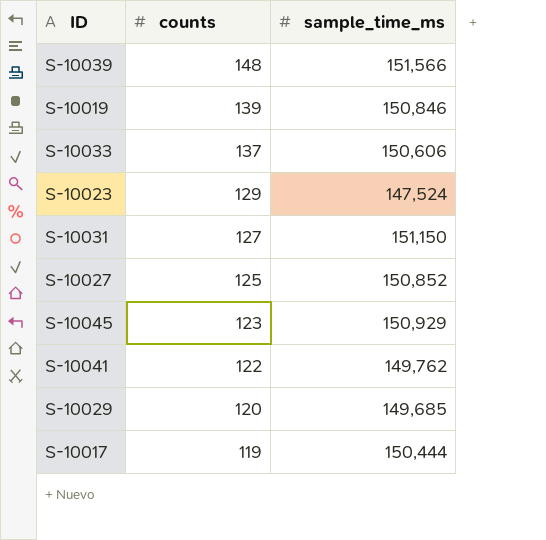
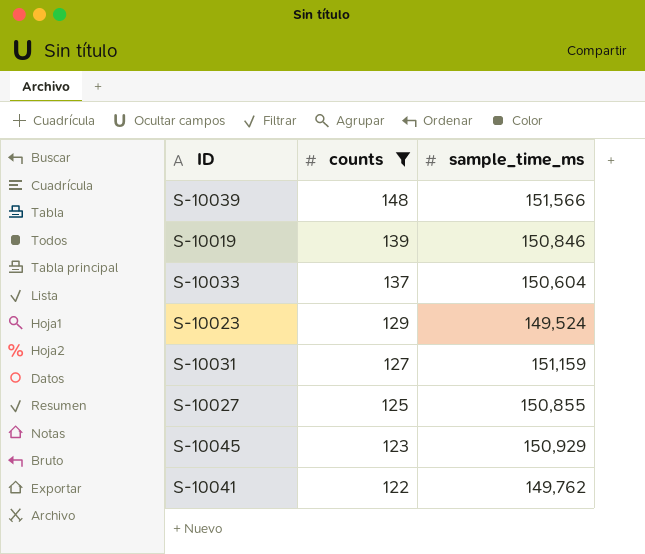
filter: none -> counts >= 122
S-10033 | sample_time_ms: 150,606 -> 150,604
S-10023 | sample_time_ms: 147,524 -> 149,524
S-10031 | sample_time_ms: 151,150 -> 151,159
S-10027 | sample_time_ms: 150,852 -> 150,855

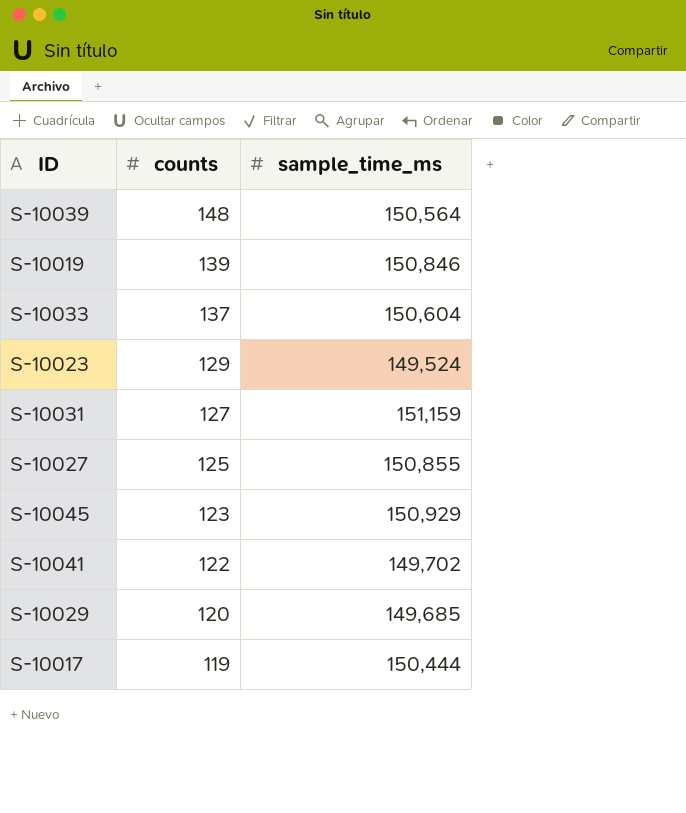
filter: counts >= 122 -> none
S-10039 | sample_time_ms: 151,566 -> 150,564
S-10041 | sample_time_ms: 149,762 -> 149,702

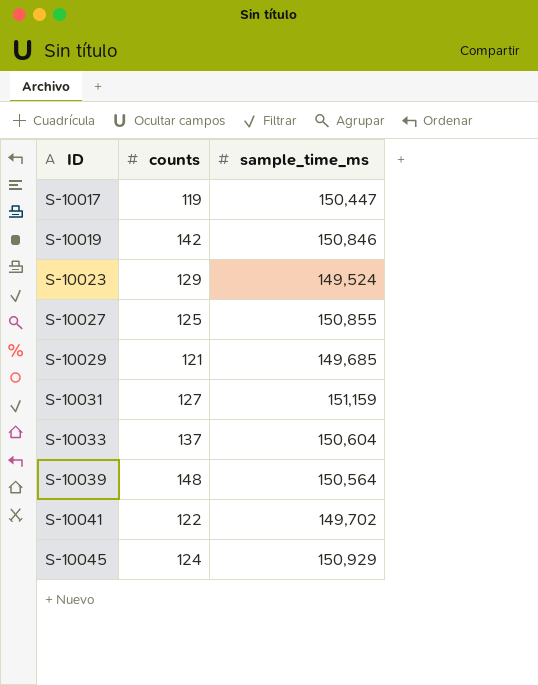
row order: counts descending -> ID ascending
S-10017 | sample_time_ms: 150,444 -> 150,447
S-10019 | counts: 139 -> 142
S-10029 | counts: 120 -> 121
S-10045 | counts: 123 -> 124

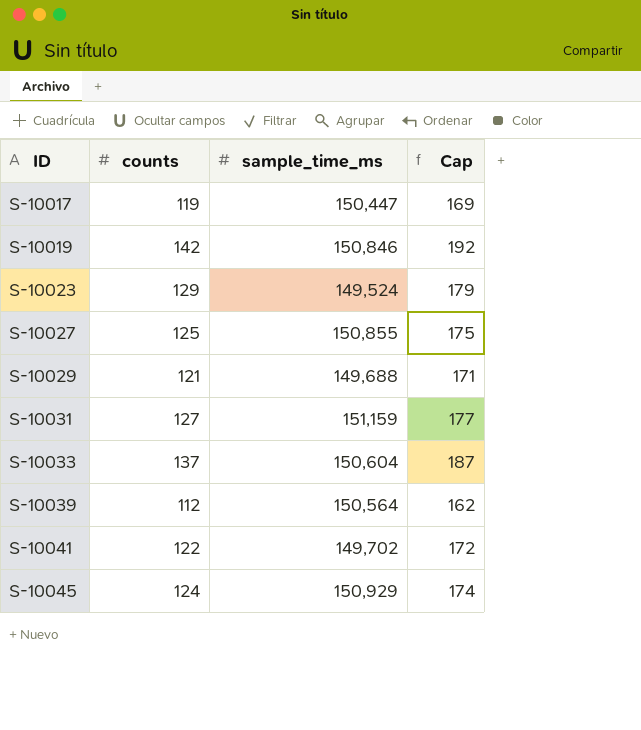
column Cap | formula: none -> [counts] + 50
S-10029 | sample_time_ms: 149,685 -> 149,688
S-10039 | counts: 148 -> 112

